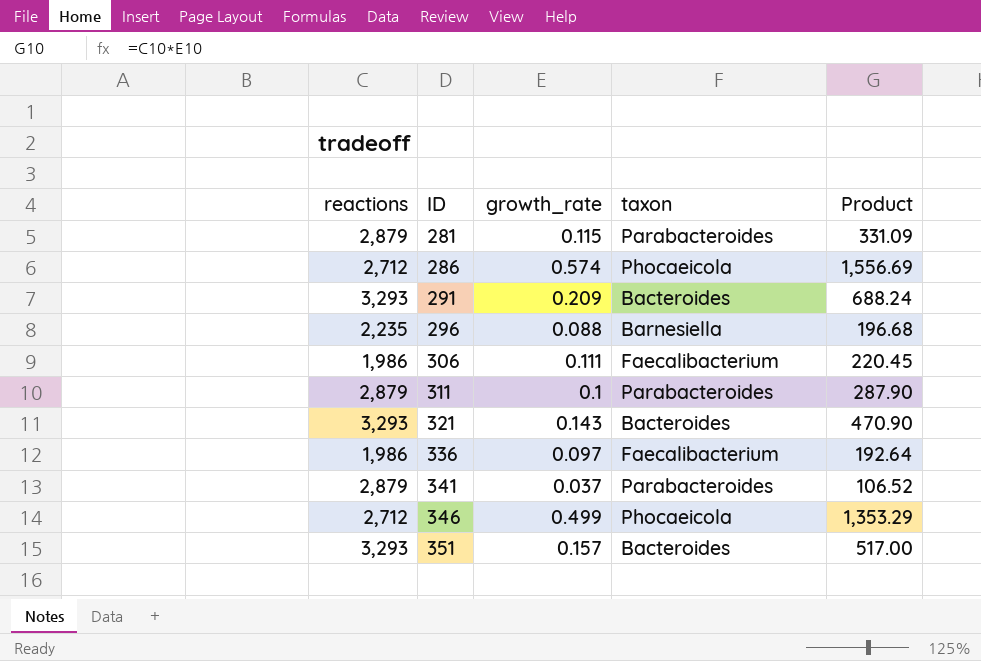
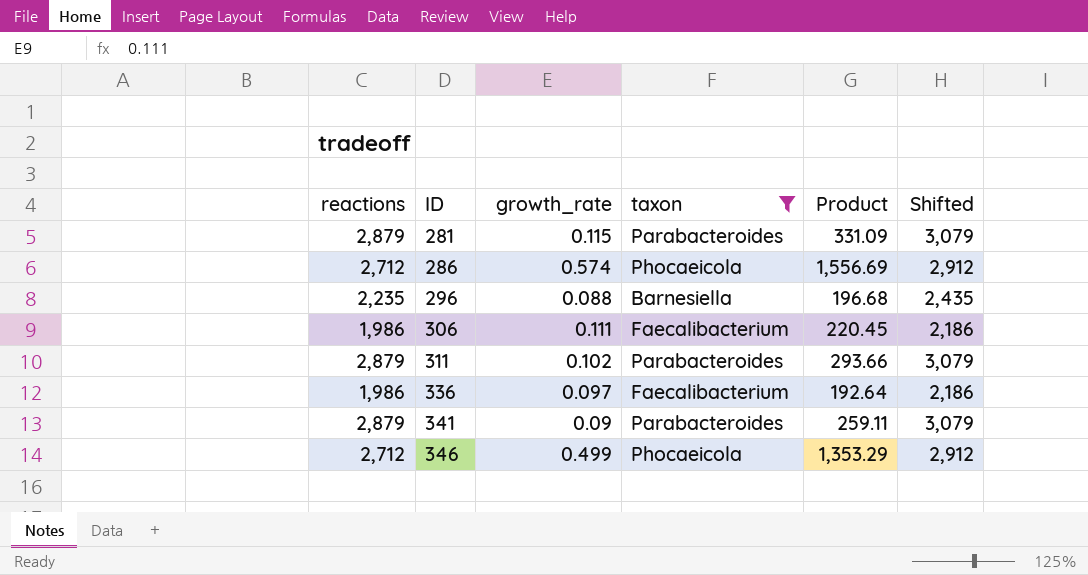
filter: none -> taxon != Bacteroides
column Shifted | formula: none -> [reactions] + 200
311 | growth_rate: 0.1 -> 0.102
311 | Product: 287.90 -> 293.66
341 | growth_rate: 0.037 -> 0.09
341 | Product: 106.52 -> 259.11

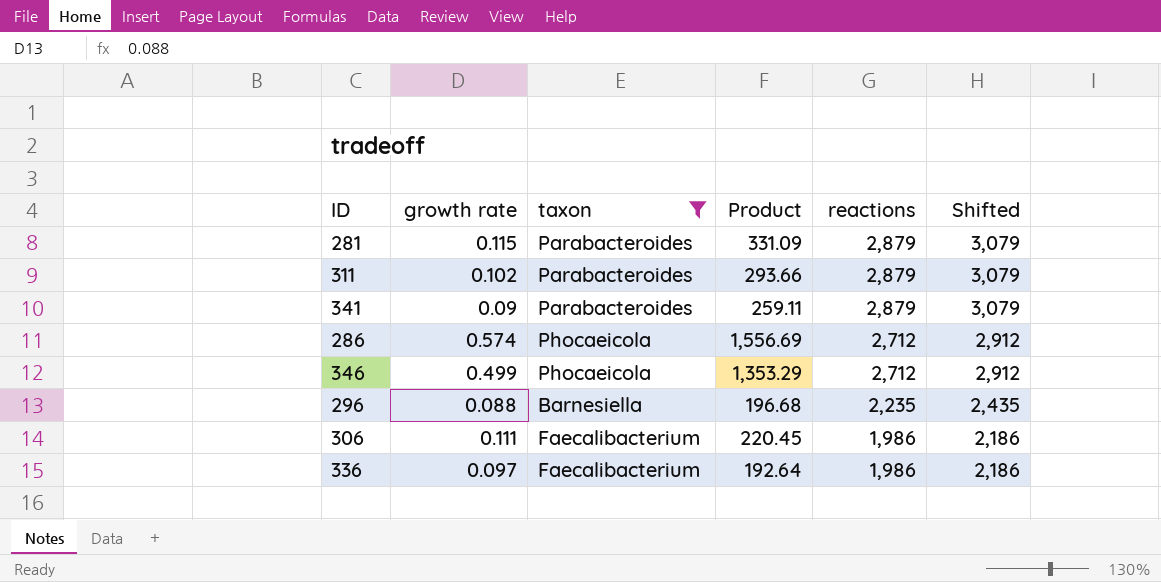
row order: ID ascending -> reactions descending
column name: growth_rate -> growth rate
column reactions | position: 1 -> 5

